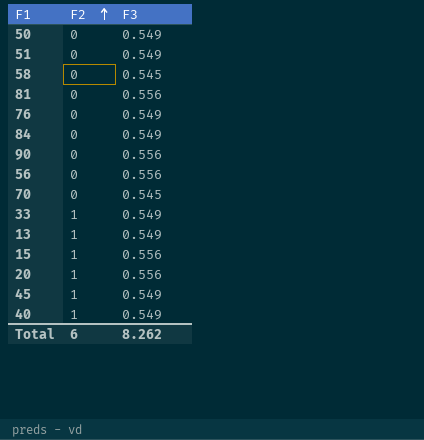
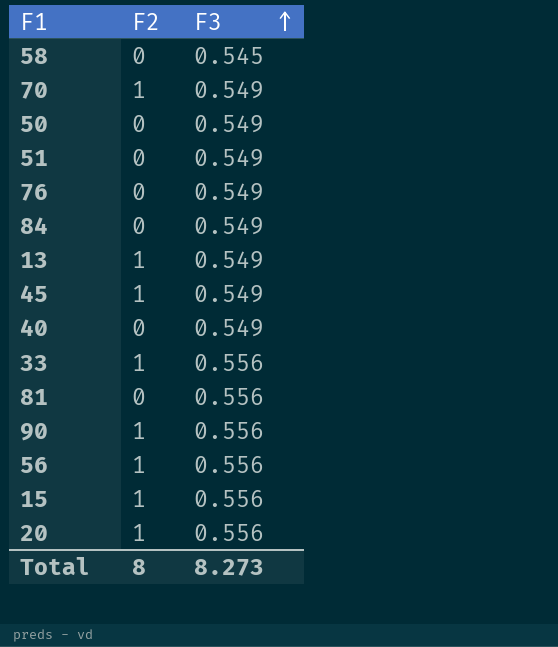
row order: F2 ascending -> F3 ascending
70 | F2: 0 -> 1
70 | F3: 0.545 -> 0.549
40 | F2: 1 -> 0
33 | F3: 0.549 -> 0.556
90 | F2: 0 -> 1
56 | F2: 0 -> 1
Total | F2: 6 -> 8
Total | F3: 8.262 -> 8.273

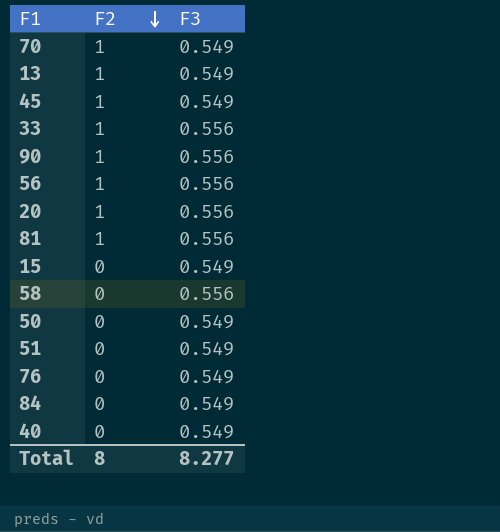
row order: F3 ascending -> F2 descending
81 | F2: 0 -> 1
15 | F2: 1 -> 0
15 | F3: 0.556 -> 0.549
58 | F3: 0.545 -> 0.556
Total | F3: 8.273 -> 8.277

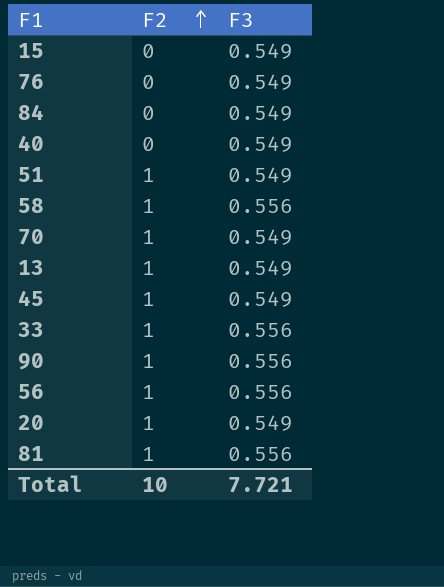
row order: F2 descending -> F2 ascending
row 50: 0 | 0.549 -> none
51 | F2: 0 -> 1
58 | F2: 0 -> 1
20 | F3: 0.556 -> 0.549
Total | F2: 8 -> 10
Total | F3: 8.277 -> 7.721

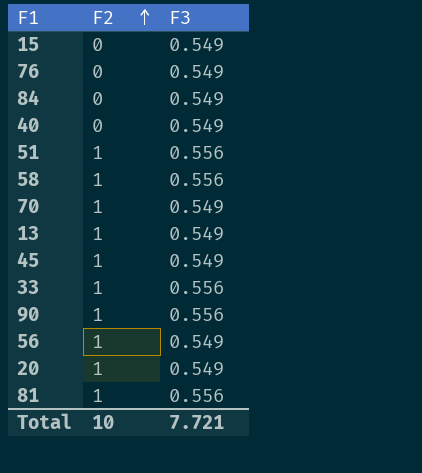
51 | F3: 0.549 -> 0.556
56 | F3: 0.556 -> 0.549

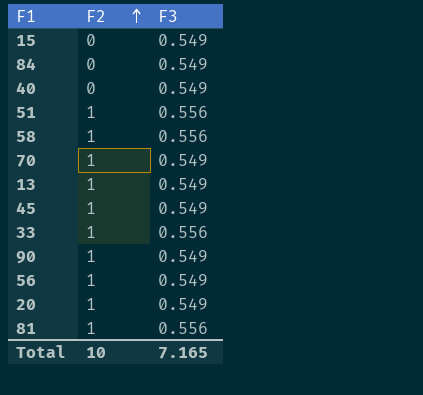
row 76: 0 | 0.549 -> none
90 | F3: 0.556 -> 0.549
Total | F3: 7.721 -> 7.165

